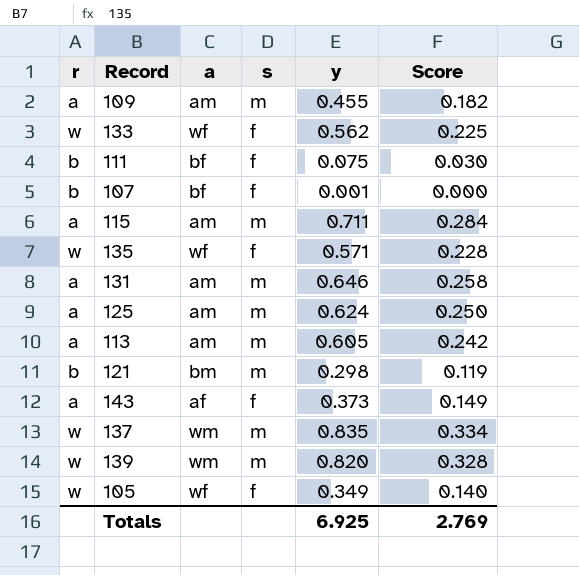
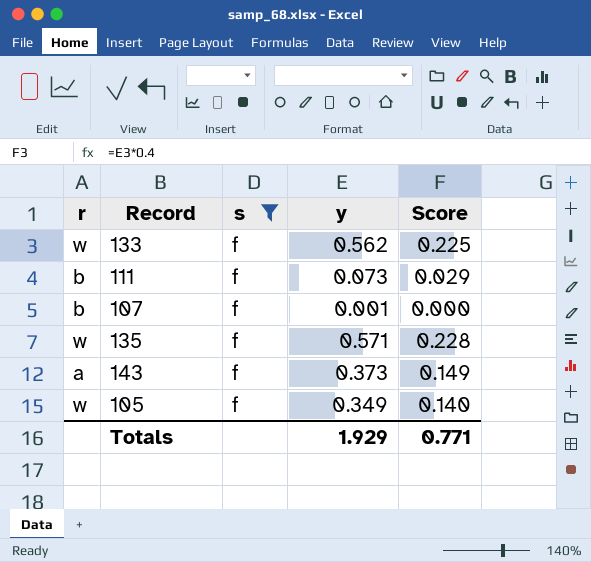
filter: none -> s = f
column a | position: 3 -> none
111 | y: 0.075 -> 0.073
111 | Score: 0.030 -> 0.029
Totals | y: 6.925 -> 1.929
Totals | Score: 2.769 -> 0.771

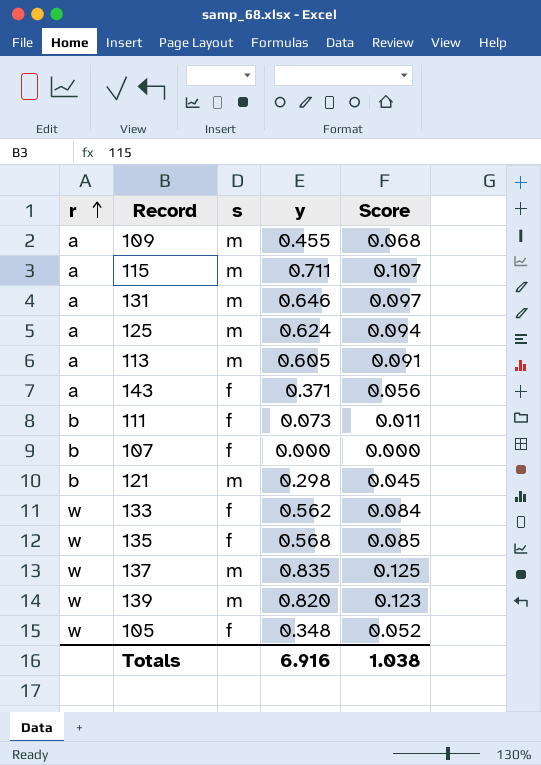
filter: s = f -> none
row order: none -> r ascending
column Score | formula: [y] * 0.4 -> [y] * 0.15
143 | y: 0.373 -> 0.371
107 | y: 0.001 -> 0.000
135 | y: 0.571 -> 0.568
105 | y: 0.349 -> 0.348
Totals | y: 1.929 -> 6.916
Totals | Score: 0.771 -> 1.038

